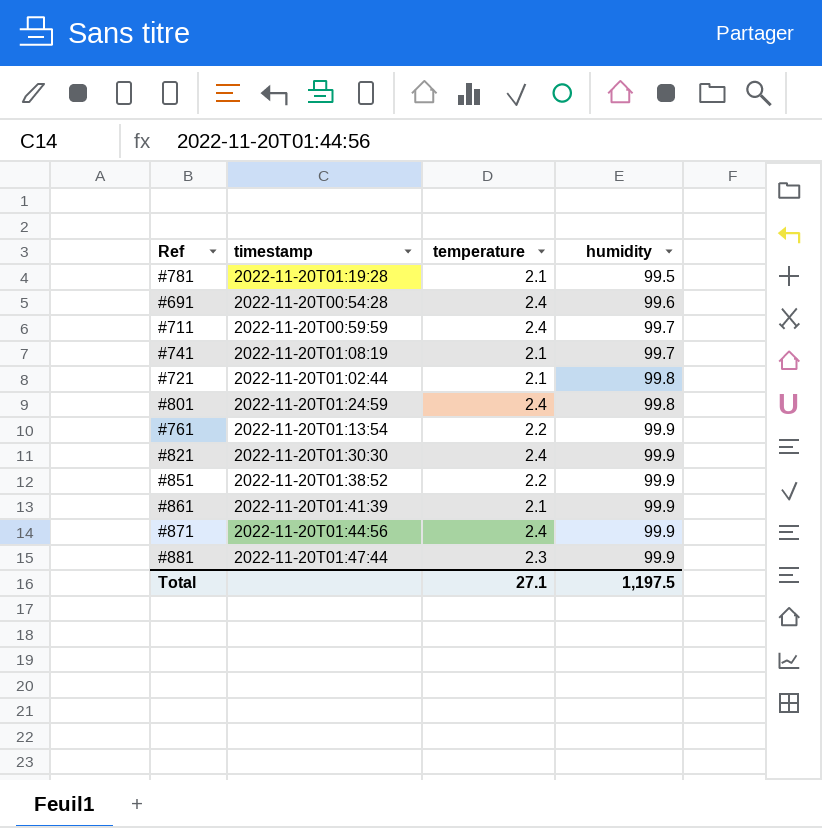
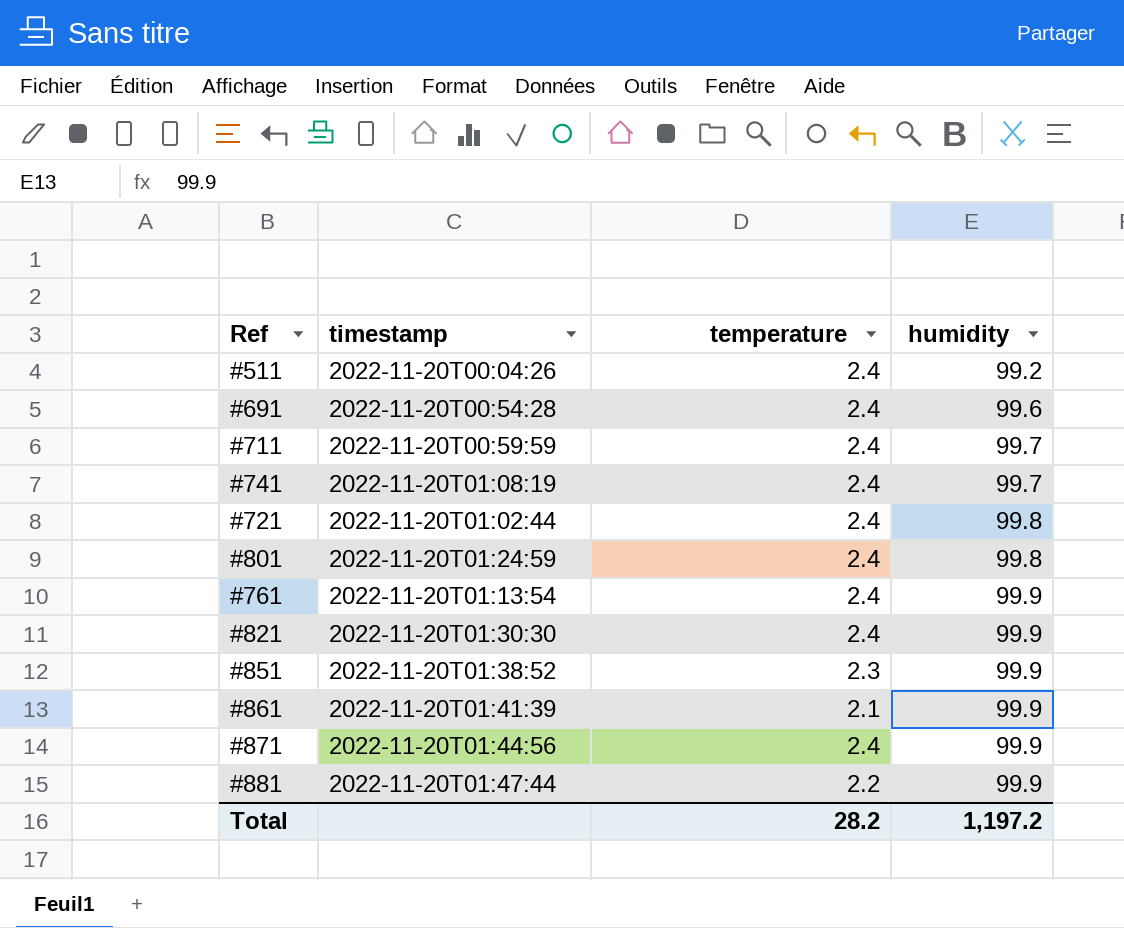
row #781: 2022-11-20T01:19:28 | 2.1 | 99.5 -> none
row #511: none -> 2022-11-20T00:04:26 | 2.4 | 99.2
#741 | temperature: 2.1 -> 2.4
#721 | temperature: 2.1 -> 2.4
#761 | temperature: 2.2 -> 2.4
#851 | temperature: 2.2 -> 2.3
#881 | temperature: 2.3 -> 2.2
Total | temperature: 27.1 -> 28.2
Total | humidity: 1,197.5 -> 1,197.2

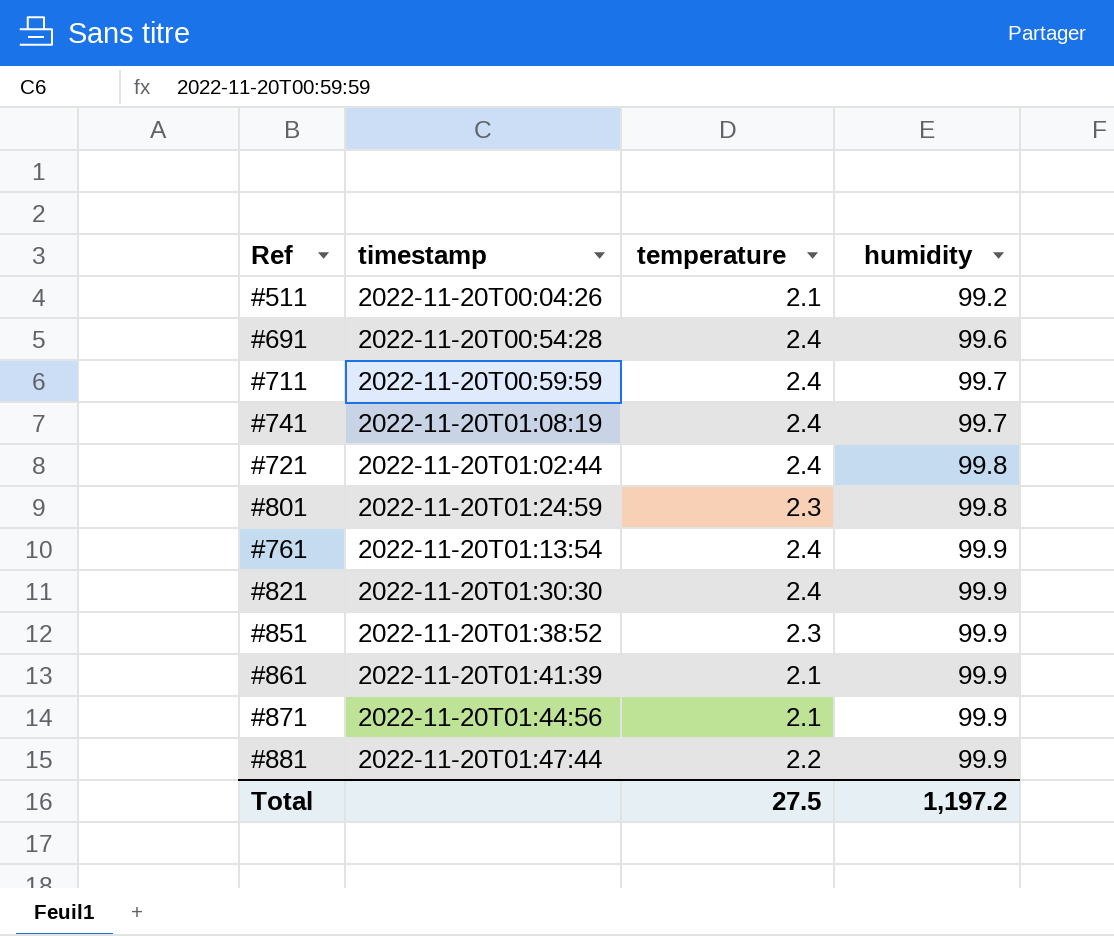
#511 | temperature: 2.4 -> 2.1
#801 | temperature: 2.4 -> 2.3
#871 | temperature: 2.4 -> 2.1
Total | temperature: 28.2 -> 27.5

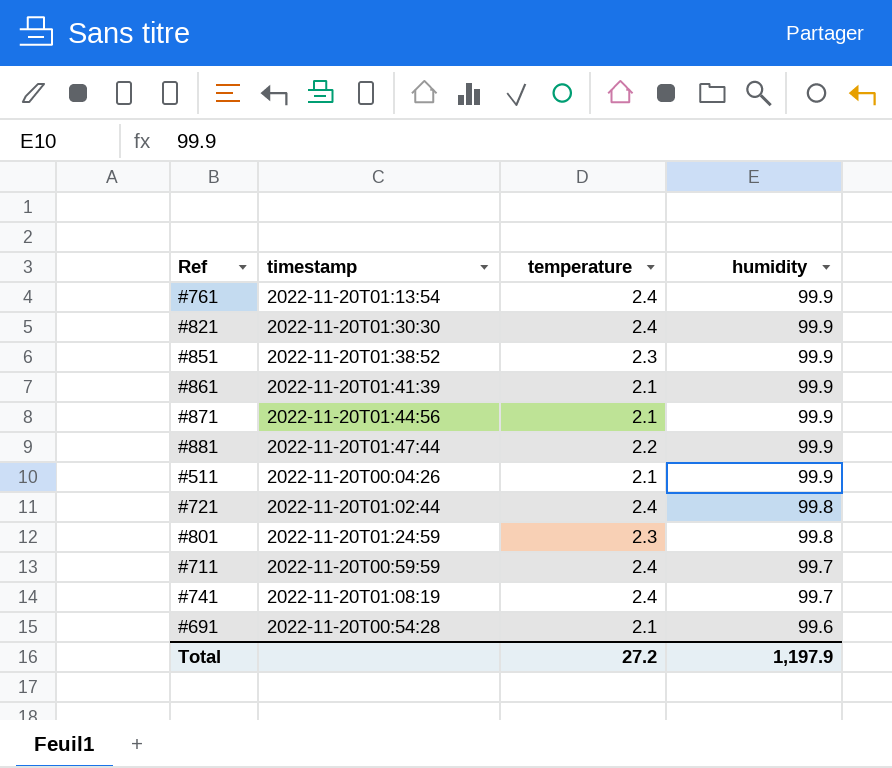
row order: humidity ascending -> humidity descending
#511 | humidity: 99.2 -> 99.9
#691 | temperature: 2.4 -> 2.1
Total | temperature: 27.5 -> 27.2
Total | humidity: 1,197.2 -> 1,197.9

